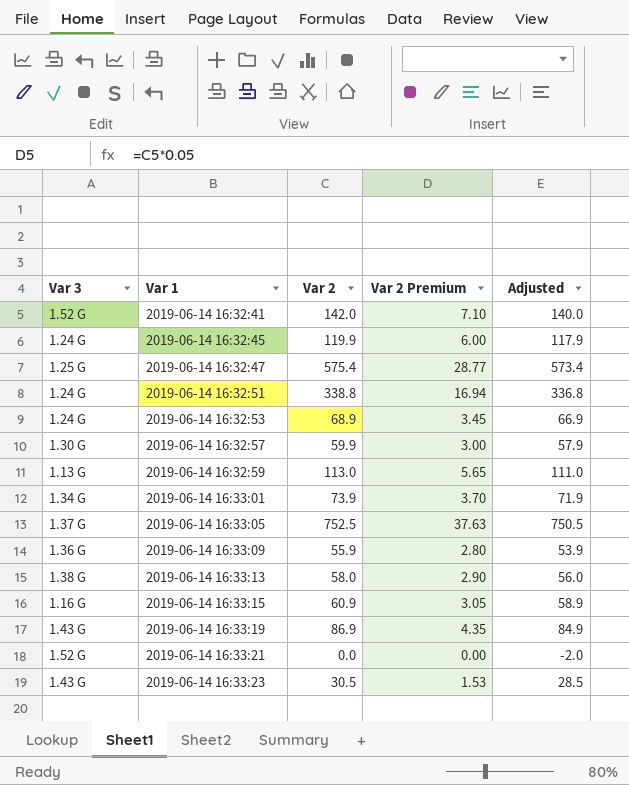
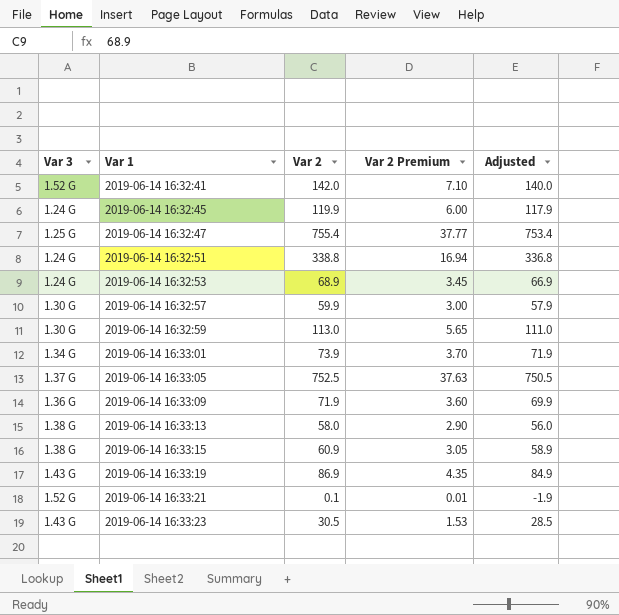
2019-06-14 16:32:47 | Var 2: 575.4 -> 755.4
2019-06-14 16:32:47 | Var 2 Premium: 28.77 -> 37.77
2019-06-14 16:32:47 | Adjusted: 573.4 -> 753.4
2019-06-14 16:32:59 | Var 3: 1.13 G -> 1.30 G
2019-06-14 16:33:09 | Var 2: 55.9 -> 71.9
2019-06-14 16:33:09 | Var 2 Premium: 2.80 -> 3.60
2019-06-14 16:33:09 | Adjusted: 53.9 -> 69.9
2019-06-14 16:33:15 | Var 3: 1.16 G -> 1.38 G
2019-06-14 16:33:21 | Var 2: 0.0 -> 0.1
2019-06-14 16:33:21 | Var 2 Premium: 0.00 -> 0.01
2019-06-14 16:33:21 | Adjusted: -2.0 -> -1.9

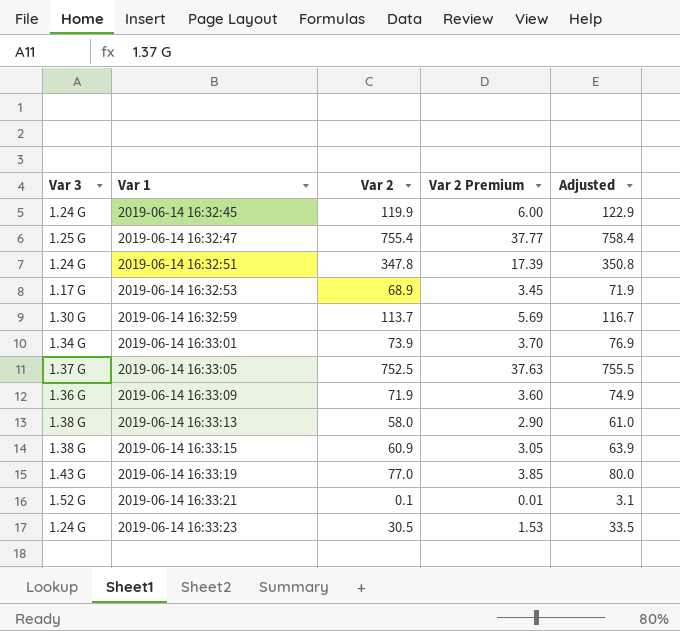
column Adjusted | formula: [Var 2] - 2 -> [Var 2] + 3
row 2019-06-14 16:32:41: 1.52 G | 142.0 | 7.10 | 140.0 -> none
row 2019-06-14 16:32:57: 1.30 G | 59.9 | 3.00 | 57.9 -> none
2019-06-14 16:32:51 | Var 2: 338.8 -> 347.8
2019-06-14 16:32:51 | Var 2 Premium: 16.94 -> 17.39
2019-06-14 16:32:53 | Var 3: 1.24 G -> 1.17 G
2019-06-14 16:32:59 | Var 2: 113.0 -> 113.7
2019-06-14 16:32:59 | Var 2 Premium: 5.65 -> 5.69
2019-06-14 16:33:19 | Var 2: 86.9 -> 77.0
2019-06-14 16:33:19 | Var 2 Premium: 4.35 -> 3.85
2019-06-14 16:33:23 | Var 3: 1.43 G -> 1.24 G

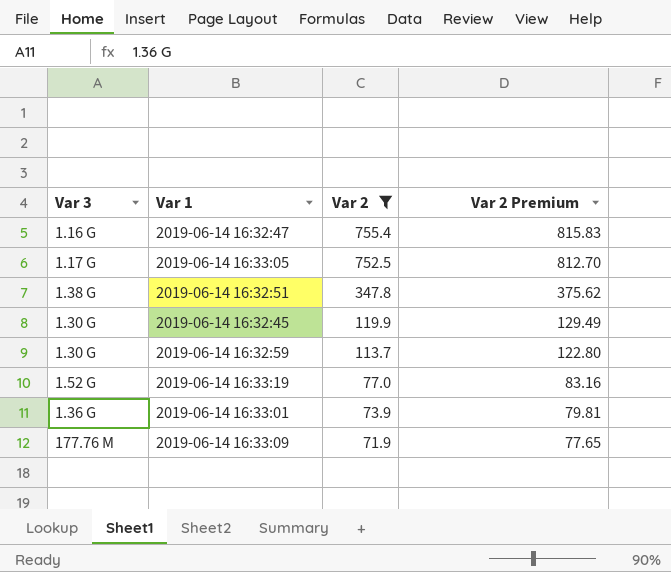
filter: none -> Var 2 >= 71.9
row order: Var 1 ascending -> Var 2 descending
column Adjusted | formula: [Var 2] + 3 -> none
column Var 2 Premium | formula: [Var 2] * 0.05 -> [Var 2] * 1.08
2019-06-14 16:32:47 | Var 3: 1.25 G -> 1.16 G
2019-06-14 16:33:05 | Var 3: 1.37 G -> 1.17 G
2019-06-14 16:32:51 | Var 3: 1.24 G -> 1.38 G
2019-06-14 16:32:45 | Var 3: 1.24 G -> 1.30 G
2019-06-14 16:33:19 | Var 3: 1.43 G -> 1.52 G
2019-06-14 16:33:01 | Var 3: 1.34 G -> 1.36 G
2019-06-14 16:33:09 | Var 3: 1.36 G -> 177.76 M

